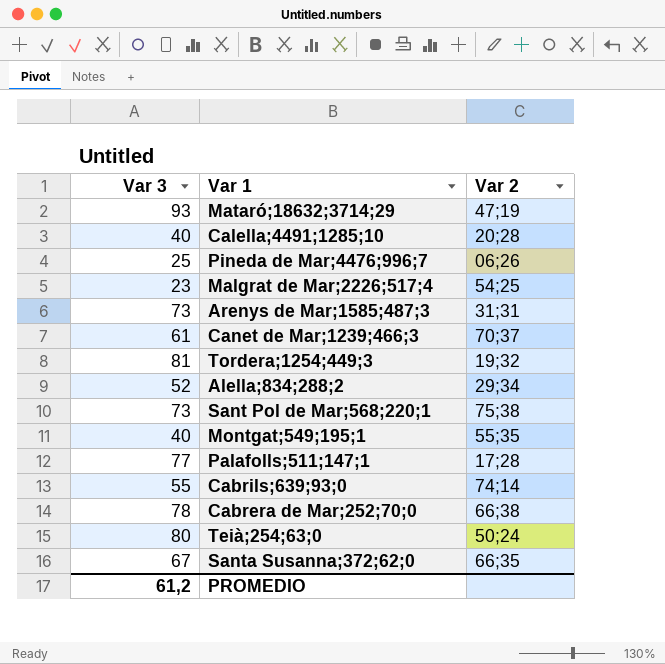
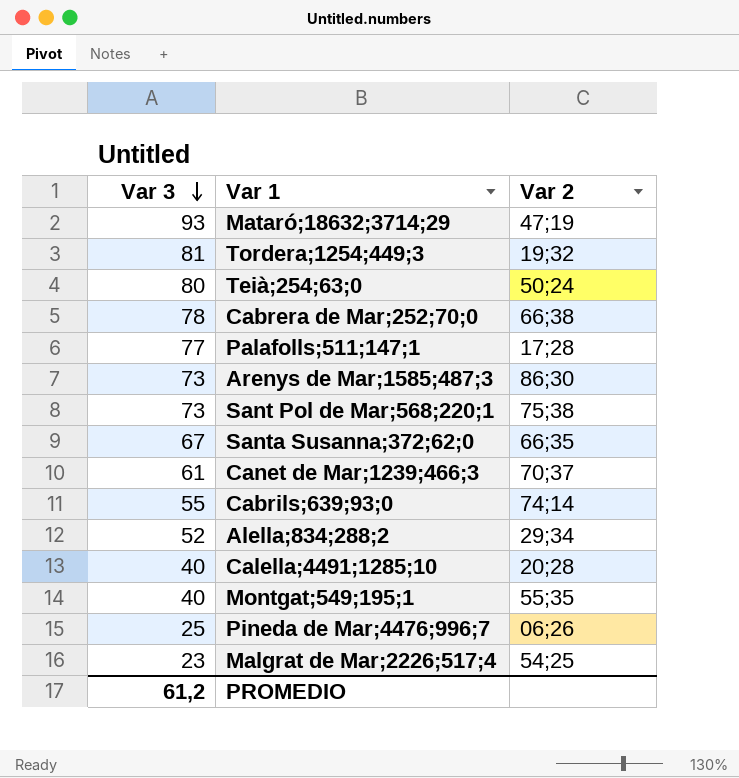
row order: none -> Var 3 descending
Arenys de Mar;1585;487;3 | Var 2: 31;31 -> 86;30

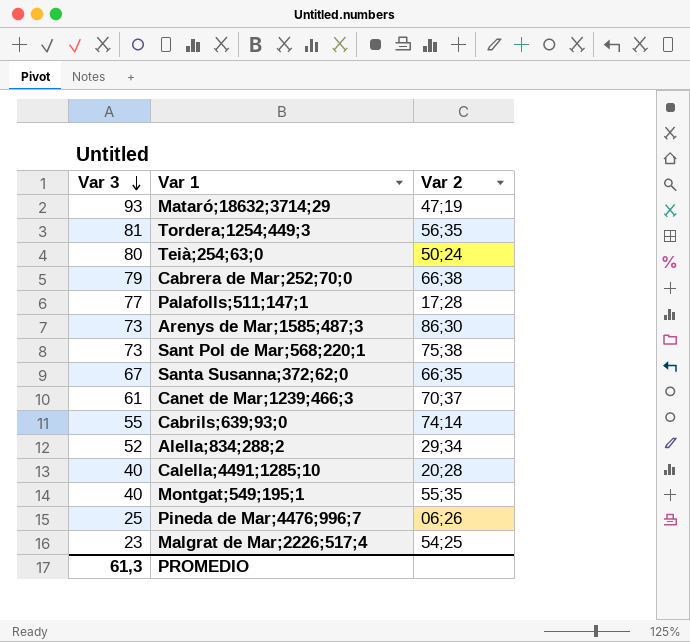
Tordera;1254;449;3 | Var 2: 19;32 -> 56;35
Cabrera de Mar;252;70;0 | Var 3: 78 -> 79
PROMEDIO | Var 3: 61,2 -> 61,3

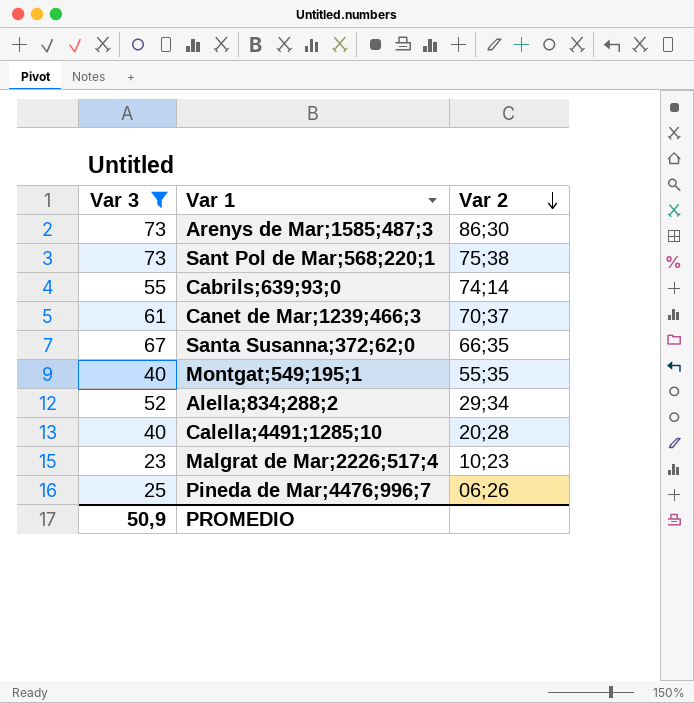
filter: none -> Var 3 <= 73
row order: Var 3 descending -> Var 2 descending
Malgrat de Mar;2226;517;4 | Var 2: 54;25 -> 10;23
PROMEDIO | Var 3: 61,3 -> 50,9

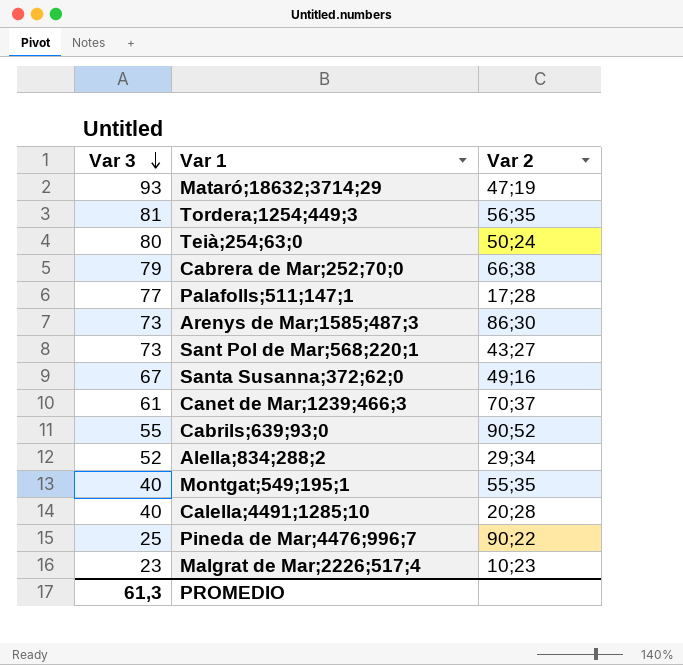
filter: Var 3 <= 73 -> none
row order: Var 2 descending -> Var 3 descending
Sant Pol de Mar;568;220;1 | Var 2: 75;38 -> 43;27
Santa Susanna;372;62;0 | Var 2: 66;35 -> 49;16
Cabrils;639;93;0 | Var 2: 74;14 -> 90;52
Pineda de Mar;4476;996;7 | Var 2: 06;26 -> 90;22
PROMEDIO | Var 3: 50,9 -> 61,3

